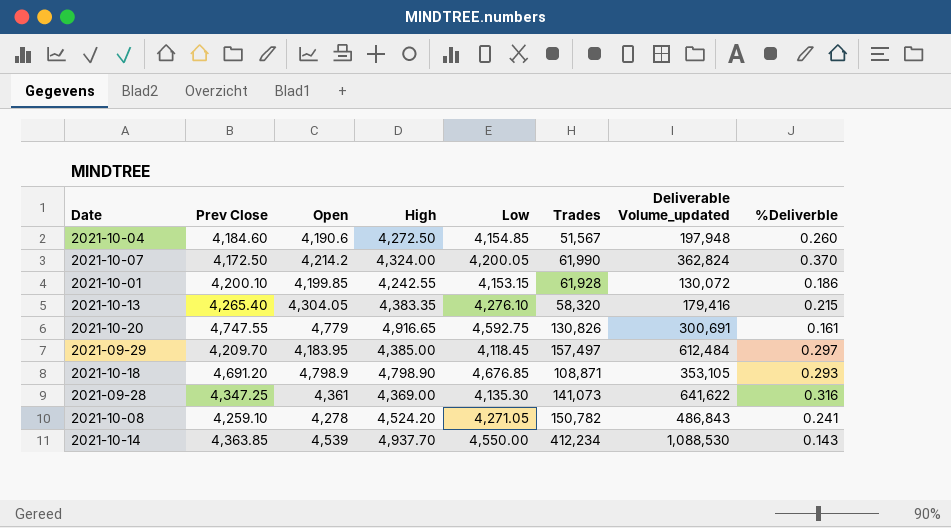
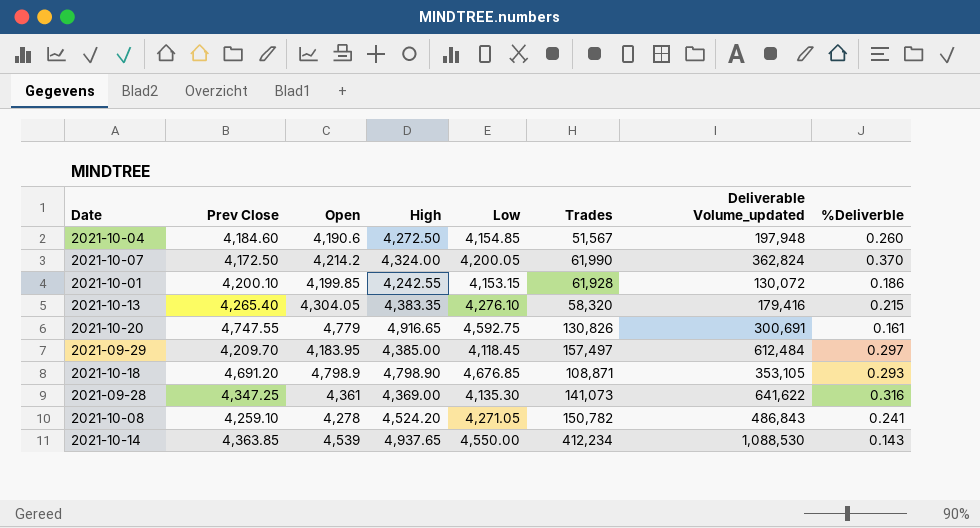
2021-10-14 | High: 4,937.70 -> 4,937.65

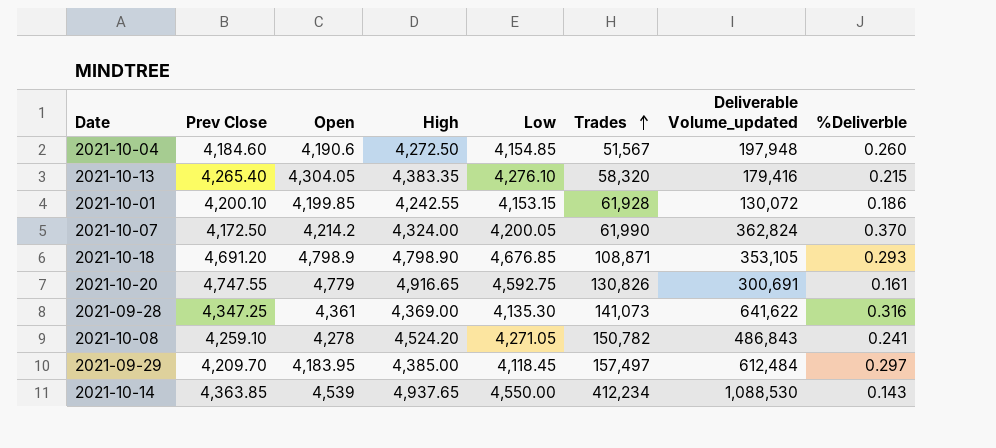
row order: none -> Trades ascending

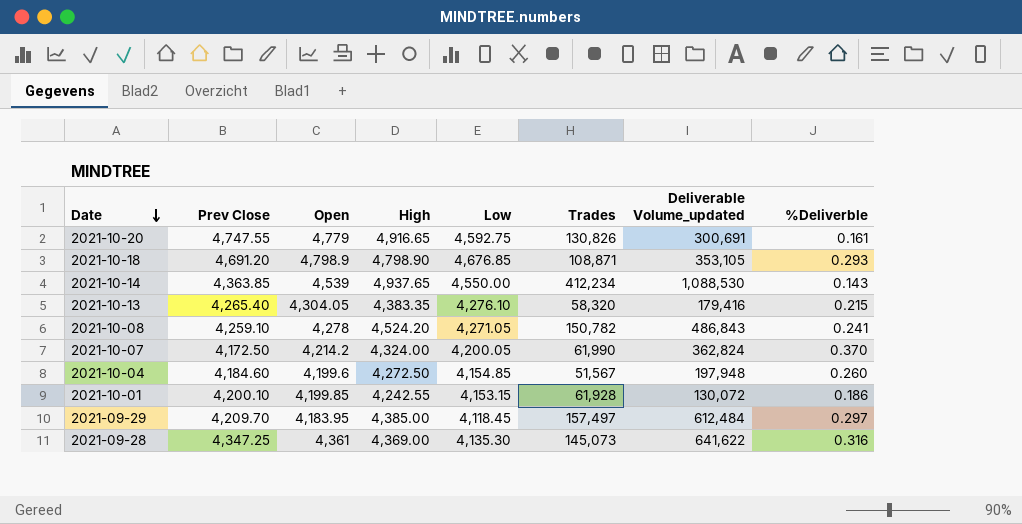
row order: Trades ascending -> Date descending
2021-10-04 | Open: 4,190.6 -> 4,199.6
2021-09-28 | Trades: 141,073 -> 145,073

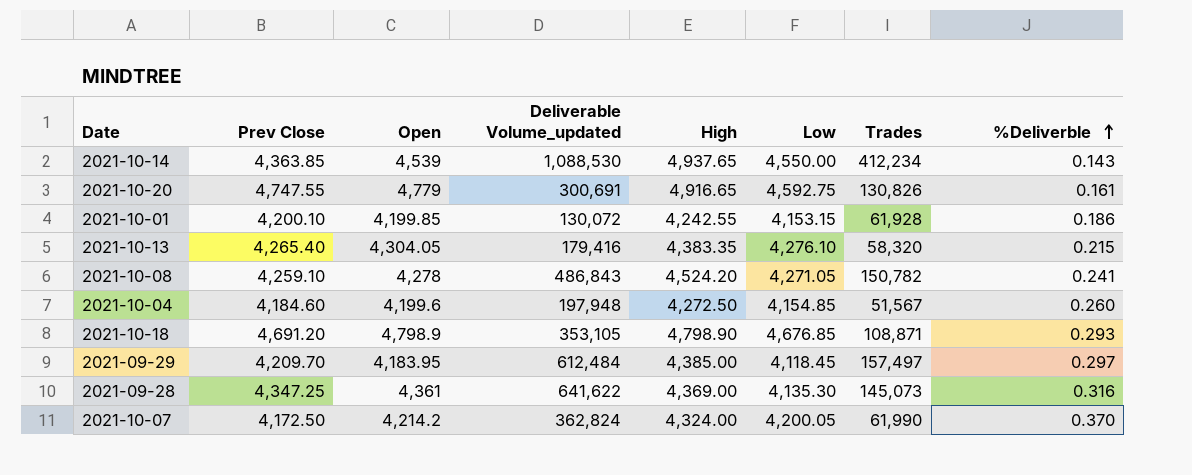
row order: Date descending -> %Deliverble ascending
column Deliverable Volume_updated | position: 7 -> 4

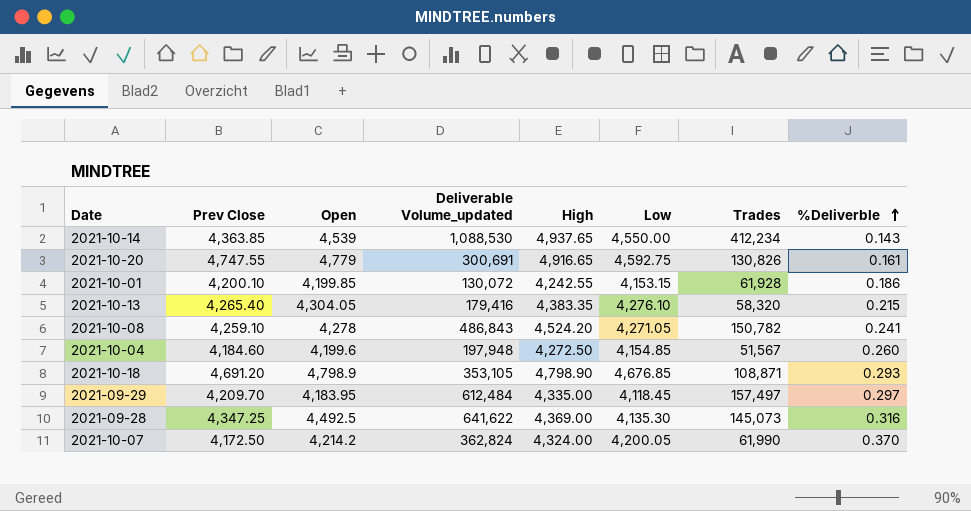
2021-09-29 | High: 4,385.00 -> 4,335.00
2021-09-28 | Open: 4,361 -> 4,492.5

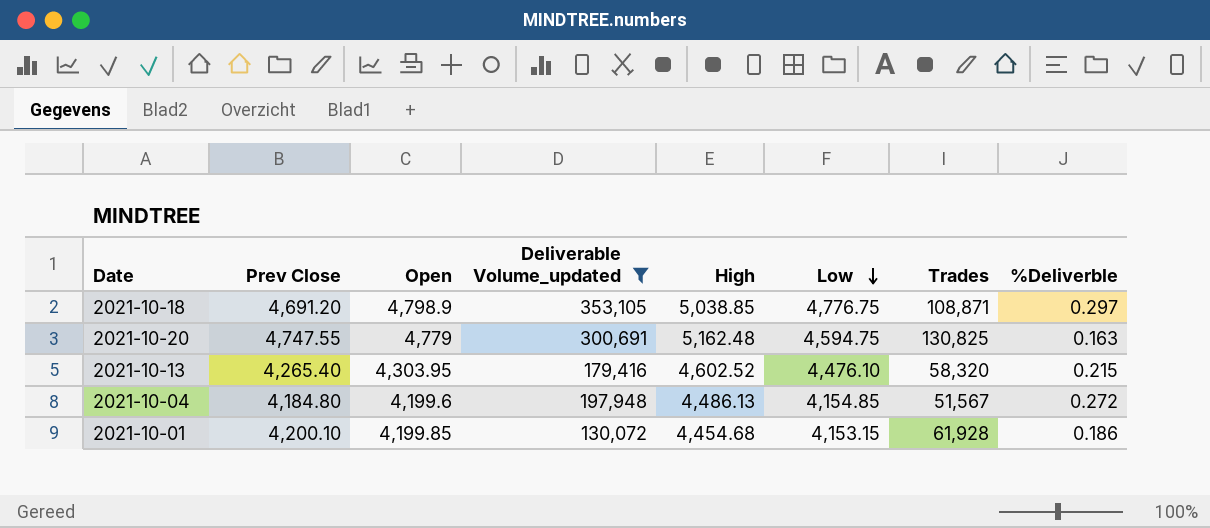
filter: none -> Deliverable Volume_updated <= 353,105
row order: %Deliverble ascending -> Low descending
2021-10-18 | High: 4,798.90 -> 5,038.85
2021-10-18 | Low: 4,676.85 -> 4,776.75
2021-10-18 | %Deliverble: 0.293 -> 0.297
2021-10-20 | High: 4,916.65 -> 5,162.48
2021-10-20 | Low: 4,592.75 -> 4,594.75
2021-10-20 | Trades: 130,826 -> 130,825
2021-10-20 | %Deliverble: 0.161 -> 0.163
2021-10-13 | Open: 4,304.05 -> 4,303.95
2021-10-13 | High: 4,383.35 -> 4,602.52
2021-10-13 | Low: 4,276.10 -> 4,476.10
2021-10-04 | Prev Close: 4,184.60 -> 4,184.80
2021-10-04 | High: 4,272.50 -> 4,486.13
2021-10-04 | %Deliverble: 0.260 -> 0.272
2021-10-01 | High: 4,242.55 -> 4,454.68

